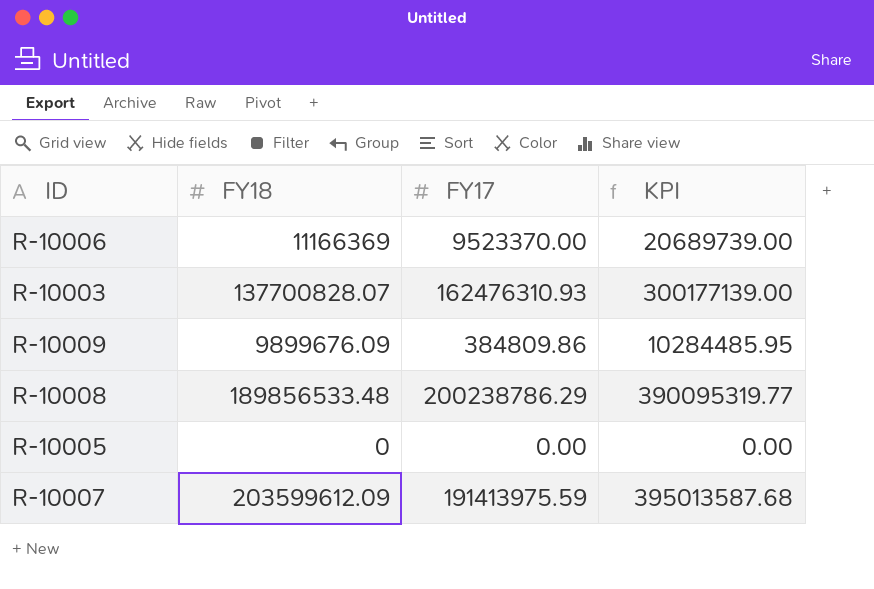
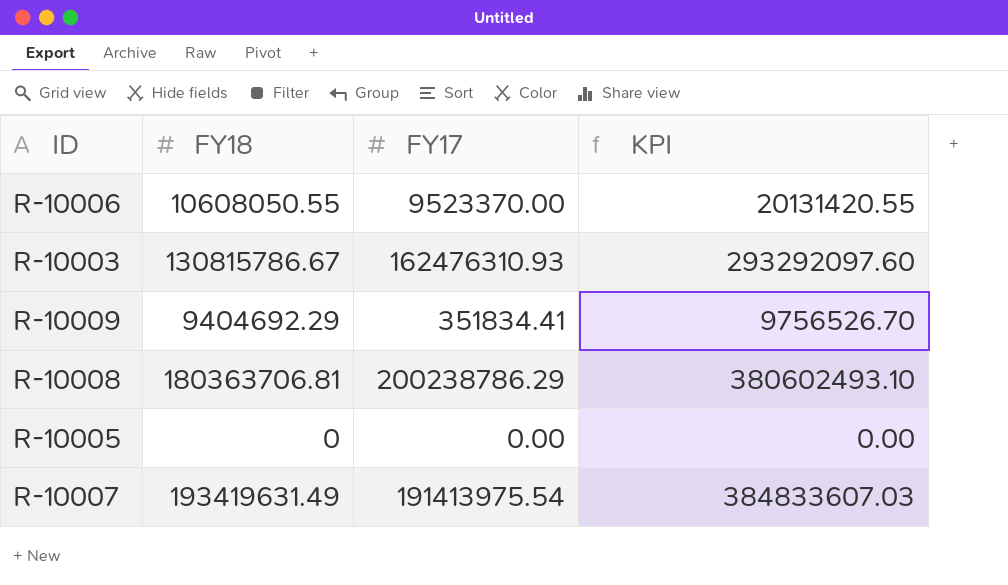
R-10006 | FY18: 11166369 -> 10608050.55
R-10006 | KPI: 20689739.00 -> 20131420.55
R-10003 | FY18: 137700828.07 -> 130815786.67
R-10003 | KPI: 300177139.00 -> 293292097.60
R-10009 | FY18: 9899676.09 -> 9404692.29
R-10009 | FY17: 384809.86 -> 351834.41
R-10009 | KPI: 10284485.95 -> 9756526.70
R-10008 | FY18: 189856533.48 -> 180363706.81
R-10008 | KPI: 390095319.77 -> 380602493.10
R-10007 | FY18: 203599612.09 -> 193419631.49
R-10007 | FY17: 191413975.59 -> 191413975.54
R-10007 | KPI: 395013587.68 -> 384833607.03

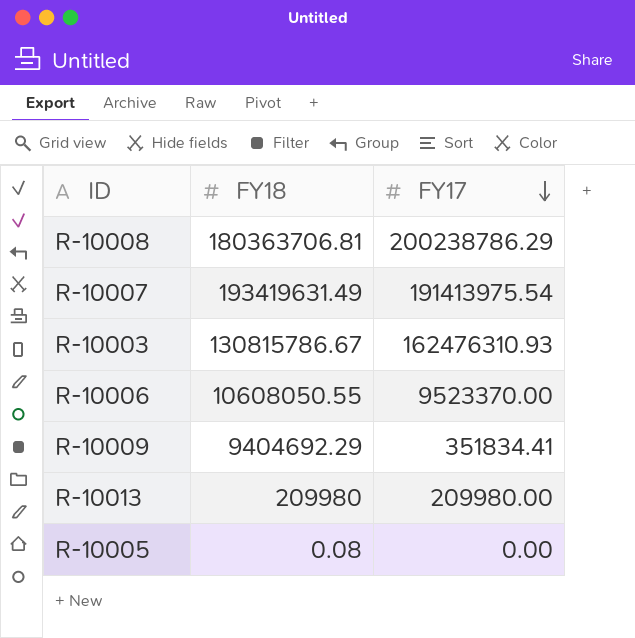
row order: none -> FY17 descending
column KPI | formula: [FY18] + [FY17] -> none
row R-10013: none -> 209980 | 209980.00
R-10005 | FY18: 0 -> 0.08

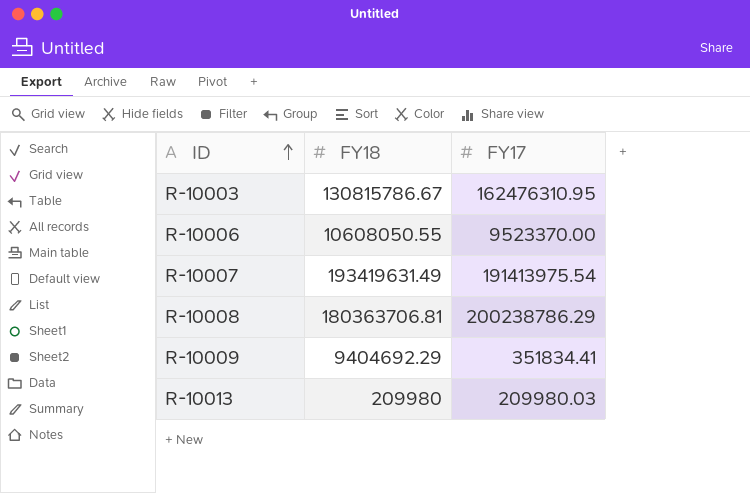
row order: FY17 descending -> ID ascending
row R-10005: 0.08 | 0.00 -> none
R-10003 | FY17: 162476310.93 -> 162476310.95
R-10013 | FY17: 209980.00 -> 209980.03

